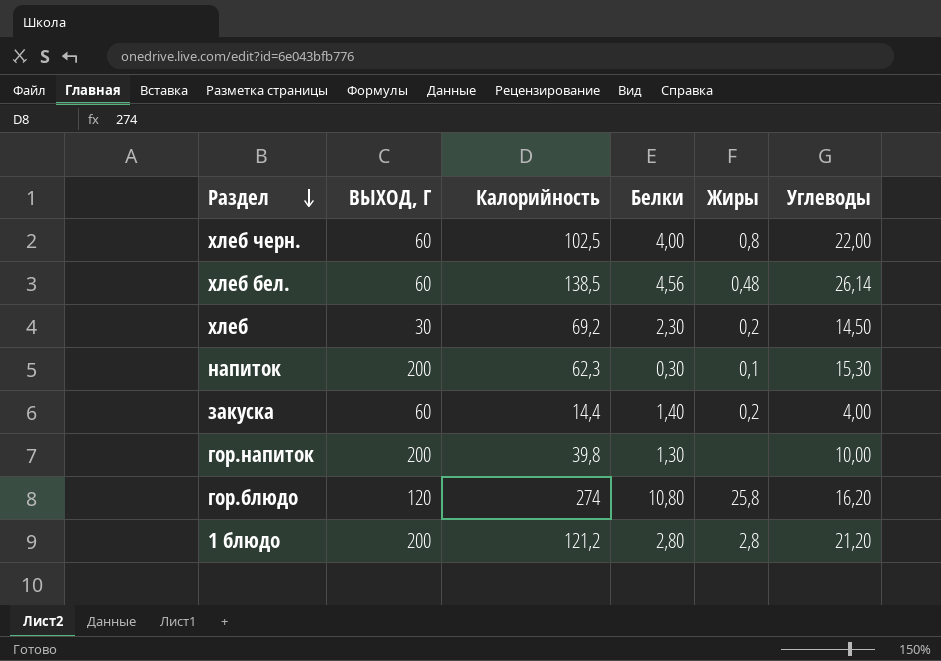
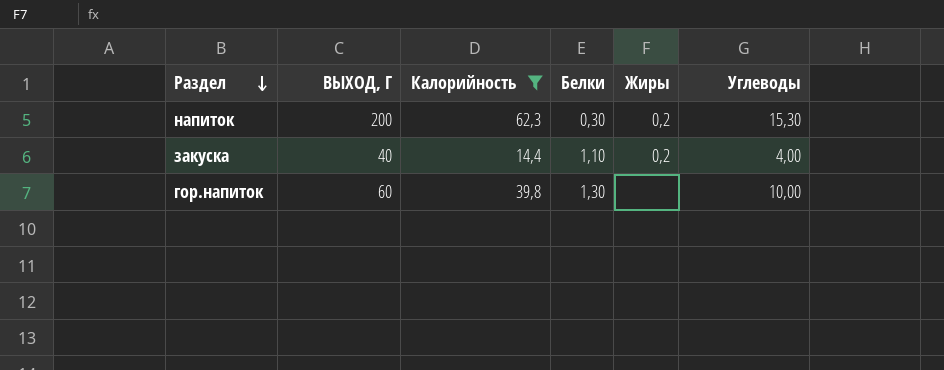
filter: none -> Калорийность <= 62,3
напиток | Жиры: 0,1 -> 0,2
закуска | ВЫХОД, Г: 60 -> 40
закуска | Белки: 1,40 -> 1,10
гор.напиток | ВЫХОД, Г: 200 -> 60

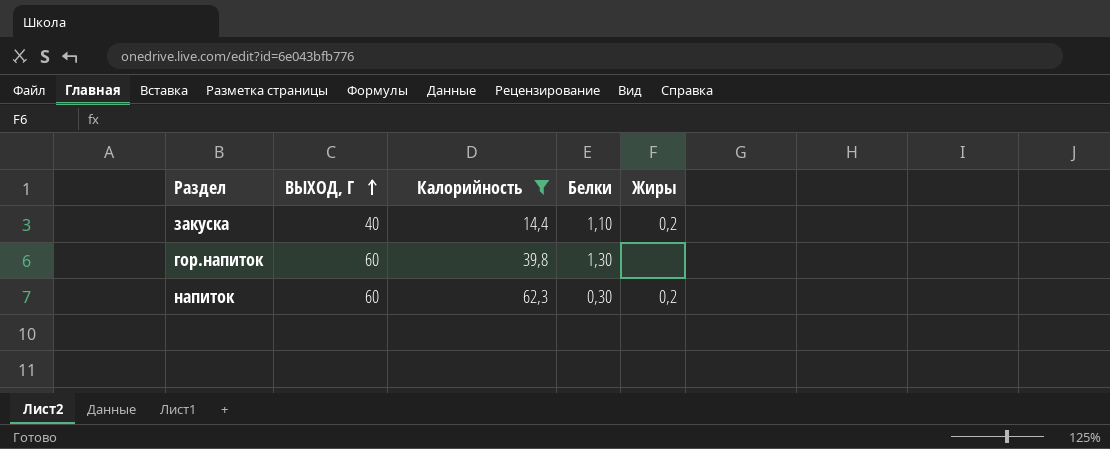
row order: Раздел descending -> ВЫХОД, Г ascending
column Углеводы | position: 6 -> none
напиток | ВЫХОД, Г: 200 -> 60

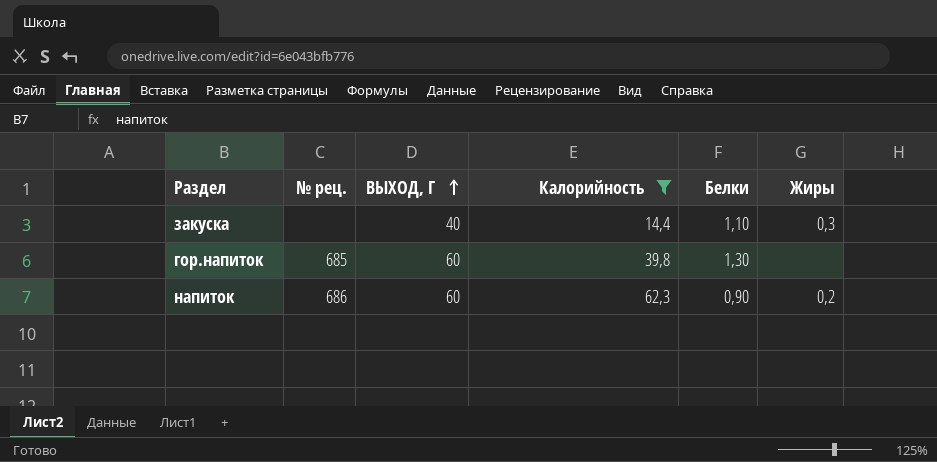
column № рец. | position: none -> 2
закуска | Жиры: 0,2 -> 0,3
напиток | Белки: 0,30 -> 0,90

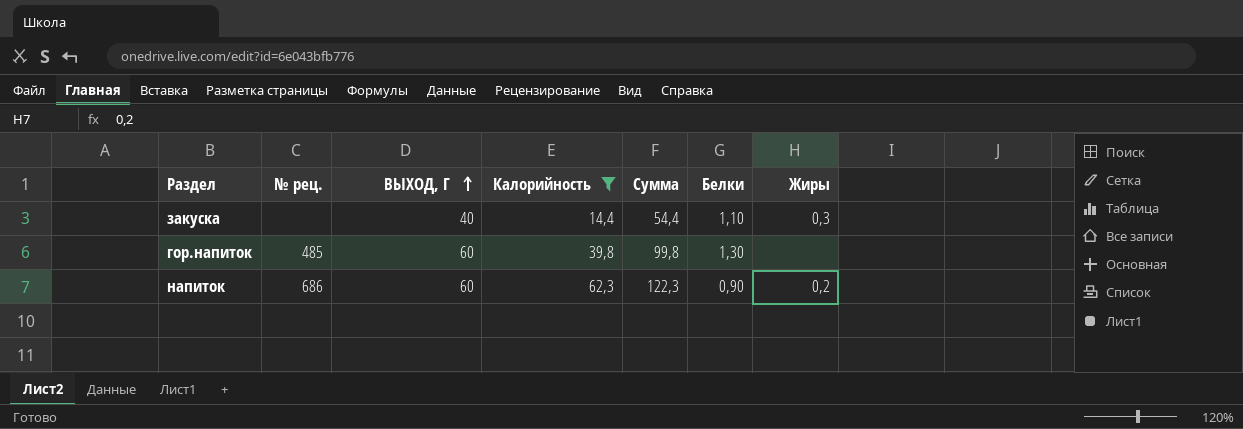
column Сумма | formula: none -> [ВЫХОД, Г] + [Калорийность]
гор.напиток | № рец.: 685 -> 485

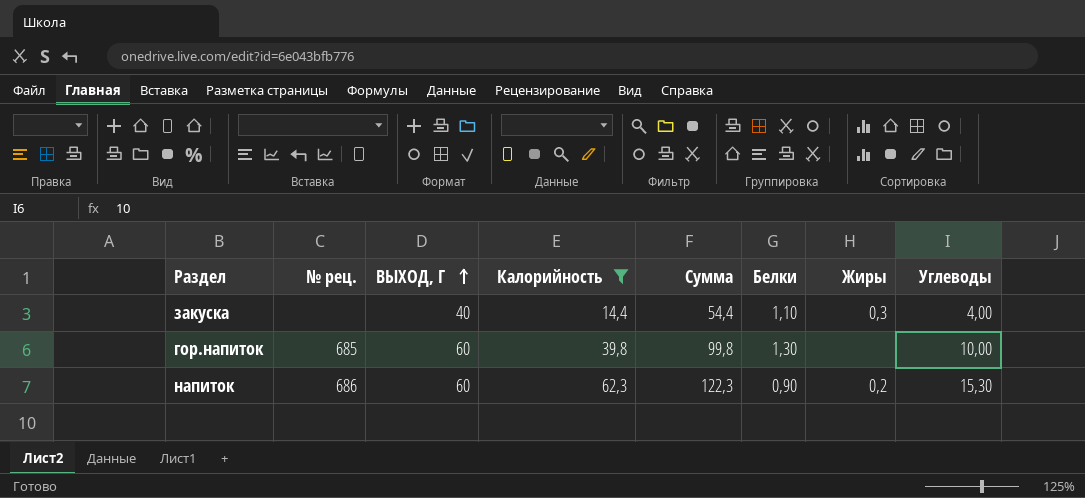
column Углеводы | position: none -> 8
гор.напиток | № рец.: 485 -> 685

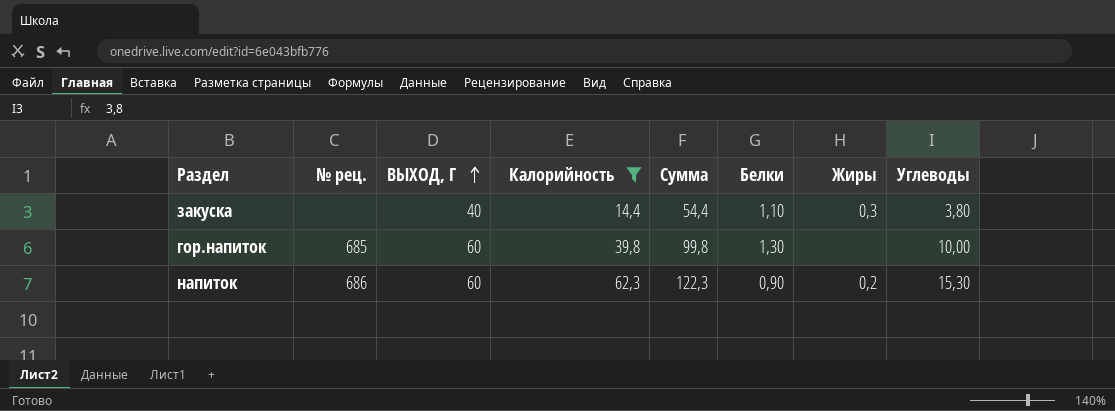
закуска | Углеводы: 4,00 -> 3,80

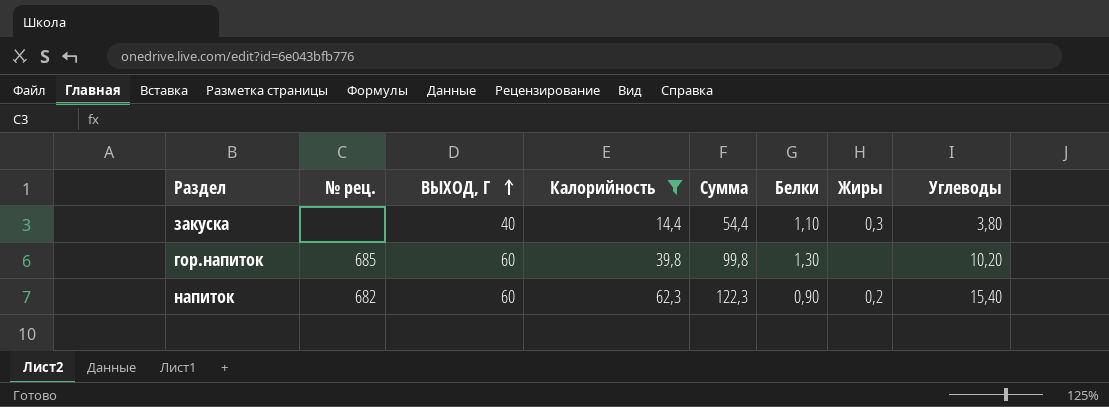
гор.напиток | Углеводы: 10,00 -> 10,20
напиток | № рец.: 686 -> 682
напиток | Углеводы: 15,30 -> 15,40

